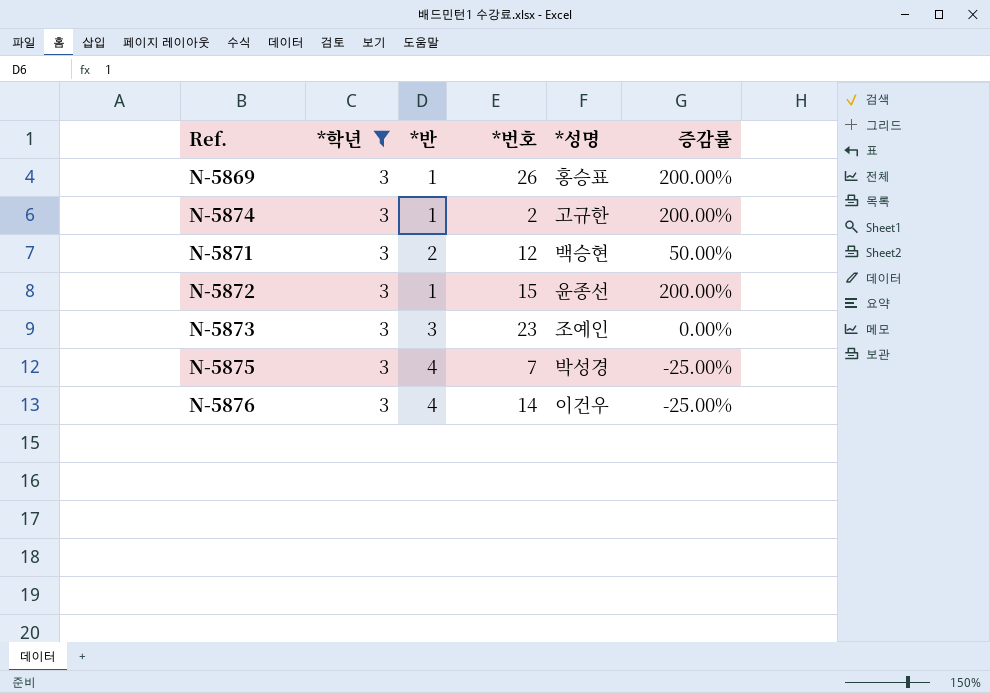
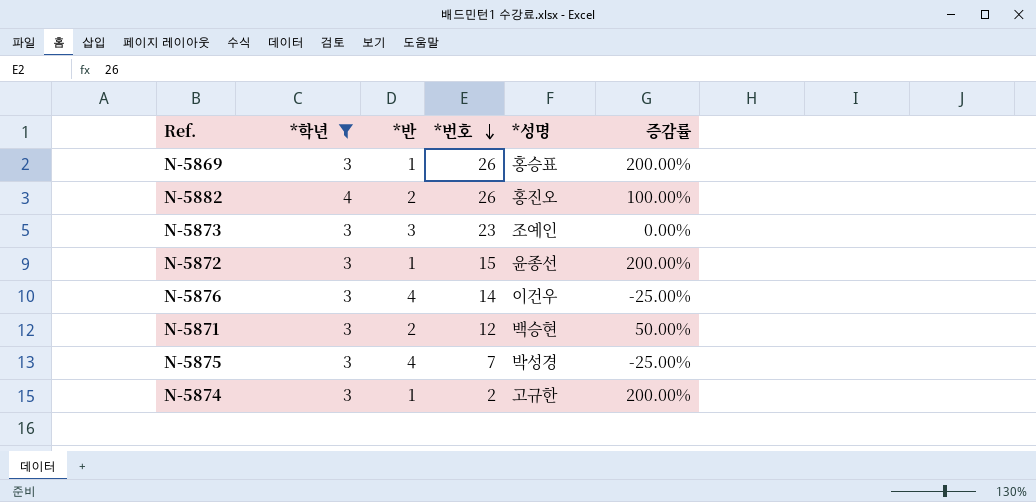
row order: none -> *번호 descending
row N-5882: none -> 4 | 2 | 26 | 홍진오 | 100.00%

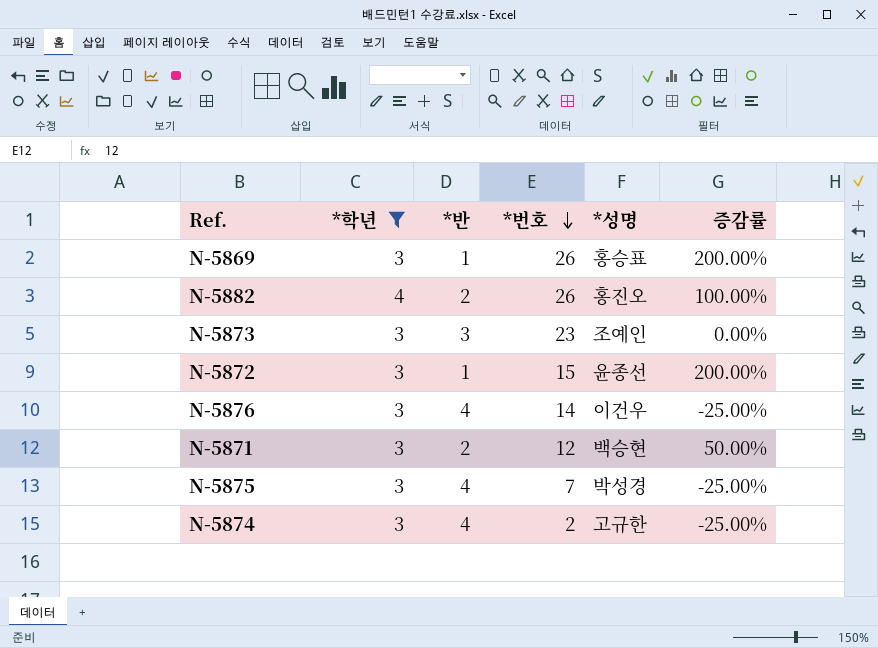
N-5874 | *반: 1 -> 4
N-5874 | 증감률: 200.00% -> -25.00%

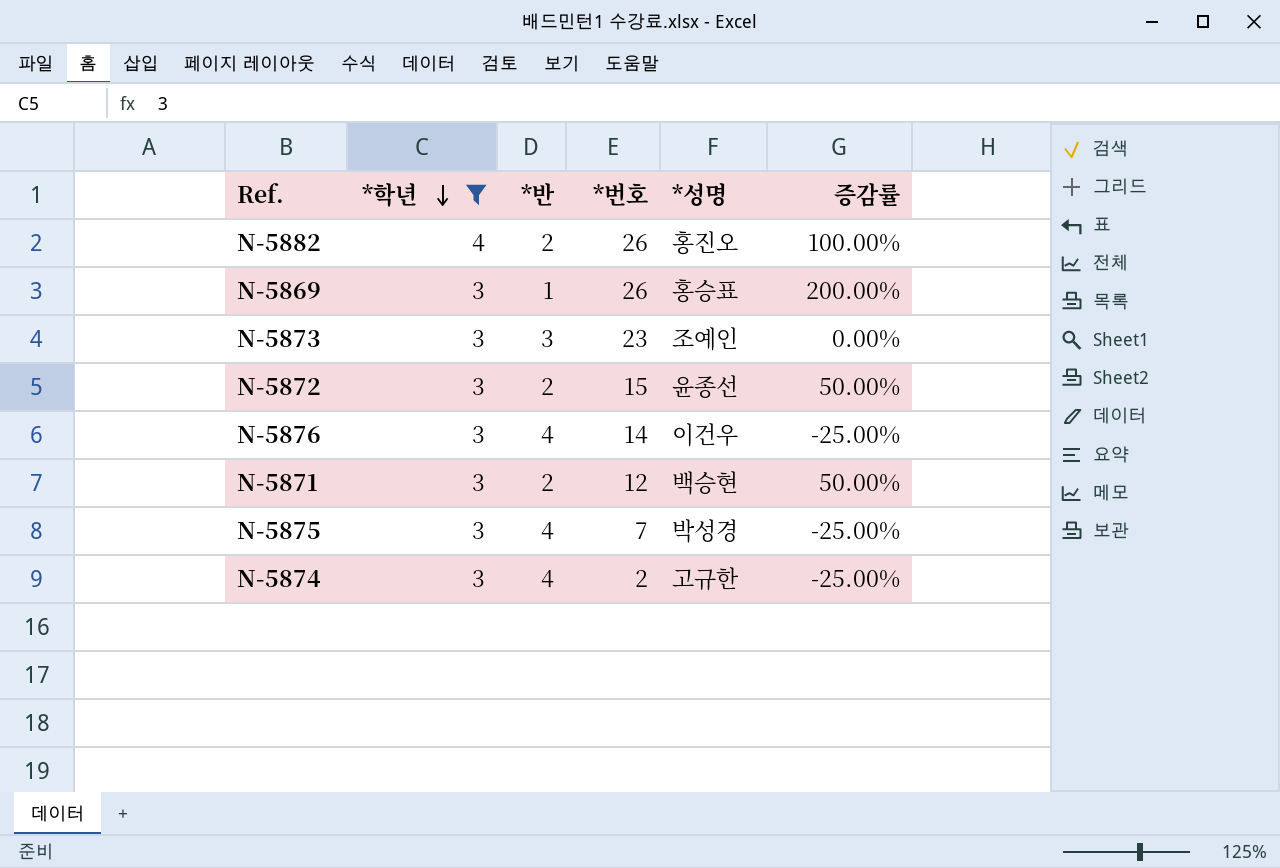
row order: *번호 descending -> *학년 descending
N-5872 | *반: 1 -> 2
N-5872 | 증감률: 200.00% -> 50.00%

